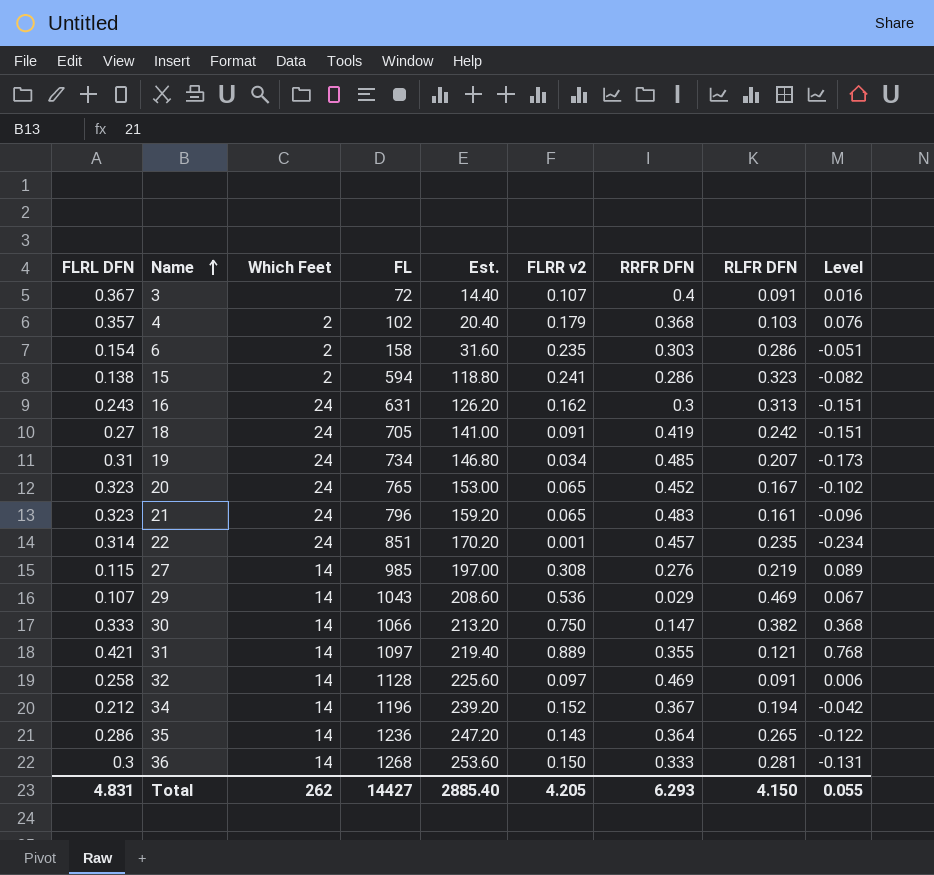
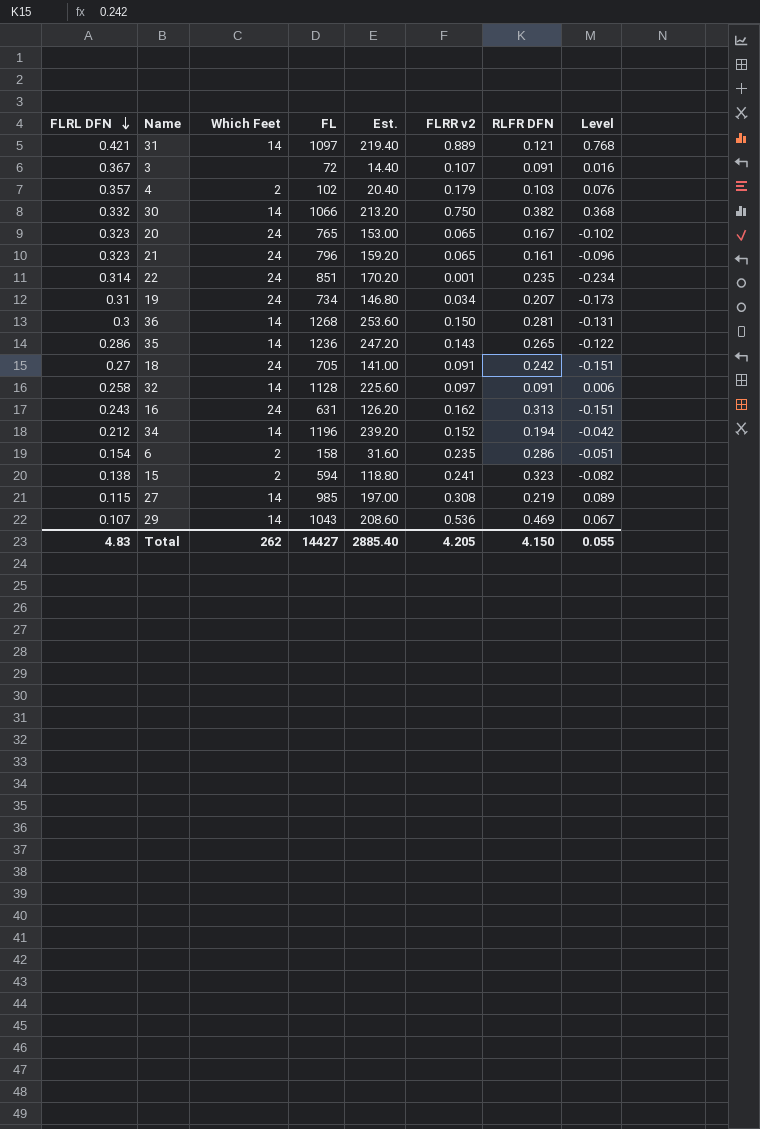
row order: Name ascending -> FLRL DFN descending
column RRFR DFN | position: 7 -> none
30 | FLRL DFN: 0.333 -> 0.332
Total | FLRL DFN: 4.831 -> 4.83

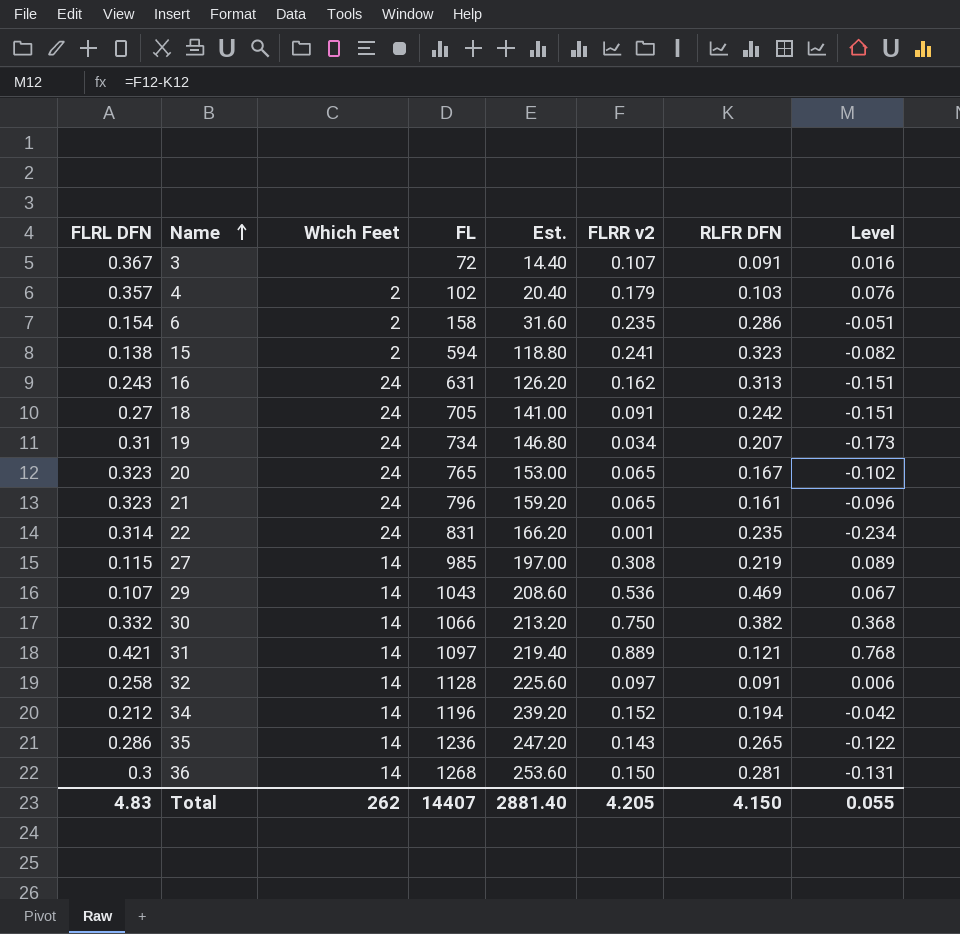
row order: FLRL DFN descending -> Name ascending
22 | FL: 851 -> 831
22 | Est.: 170.20 -> 166.20
Total | FL: 14427 -> 14407
Total | Est.: 2885.40 -> 2881.40

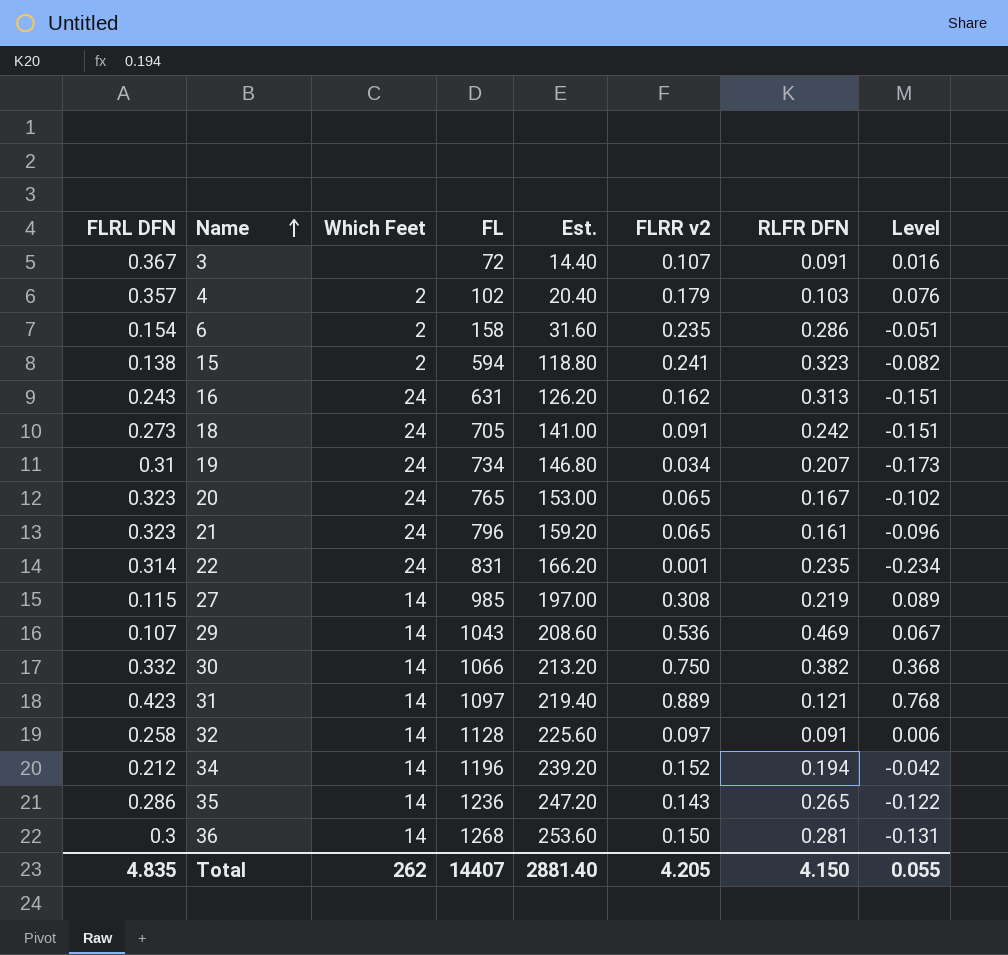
18 | FLRL DFN: 0.27 -> 0.273
31 | FLRL DFN: 0.421 -> 0.423
Total | FLRL DFN: 4.83 -> 4.835

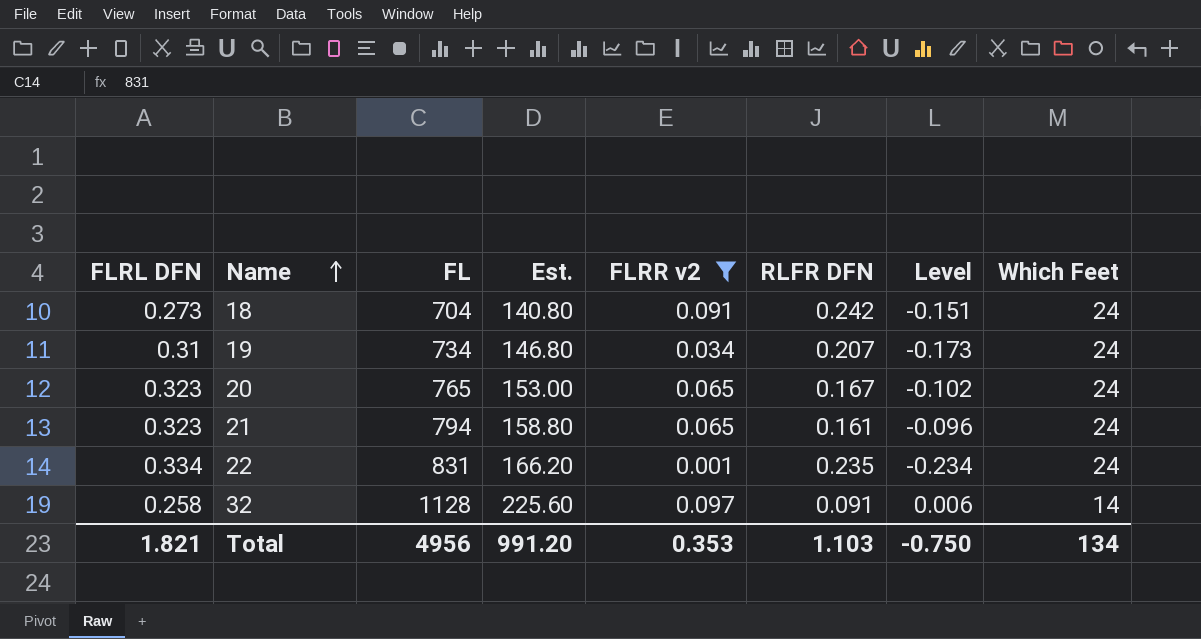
filter: none -> FLRR v2 <= 0.097
column Which Feet | position: 3 -> 8
18 | FL: 705 -> 704
18 | Est.: 141.00 -> 140.80
21 | FL: 796 -> 794
21 | Est.: 159.20 -> 158.80
22 | FLRL DFN: 0.314 -> 0.334
Total | FLRL DFN: 4.835 -> 1.821
Total | FL: 14407 -> 4956
Total | Est.: 2881.40 -> 991.20
Total | FLRR v2: 4.205 -> 0.353
Total | RLFR DFN: 4.150 -> 1.103
Total | Level: 0.055 -> -0.750
Total | Which Feet: 262 -> 134

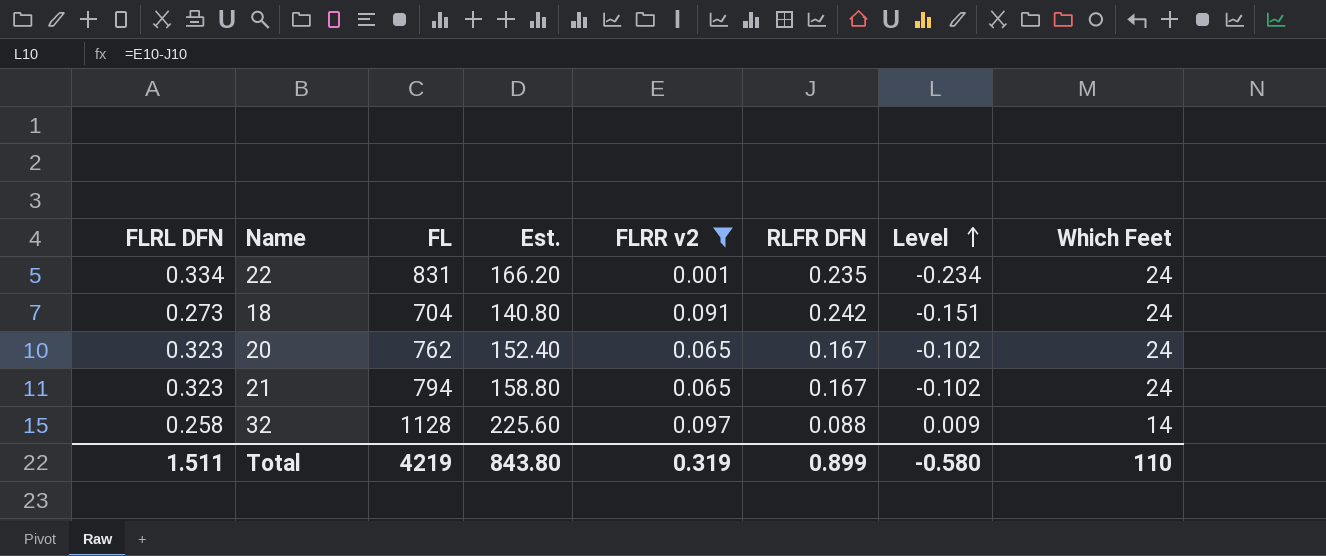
row order: Name ascending -> Level ascending
row 19: 0.31 | 734 | 146.80 | 0.034 | 0.207 | -0.173 | 24 -> none
20 | FL: 765 -> 762
20 | Est.: 153.00 -> 152.40
21 | RLFR DFN: 0.161 -> 0.167
21 | Level: -0.096 -> -0.102
32 | RLFR DFN: 0.091 -> 0.088
32 | Level: 0.006 -> 0.009
Total | FLRL DFN: 1.821 -> 1.511
Total | FL: 4956 -> 4219
Total | Est.: 991.20 -> 843.80
Total | FLRR v2: 0.353 -> 0.319
Total | RLFR DFN: 1.103 -> 0.899
Total | Level: -0.750 -> -0.580
Total | Which Feet: 134 -> 110

